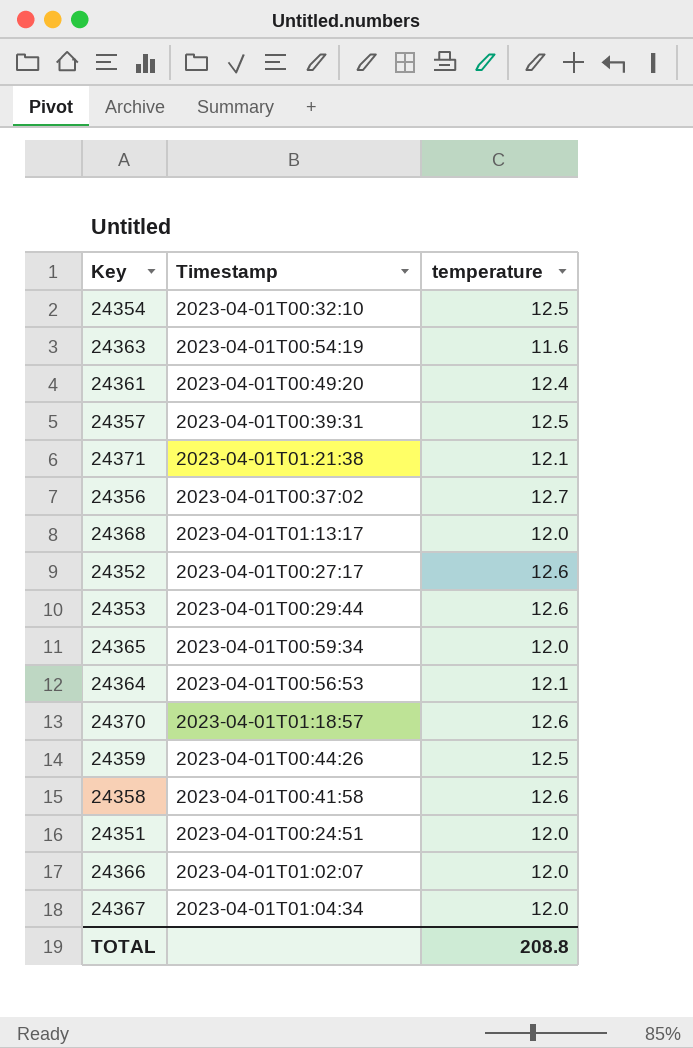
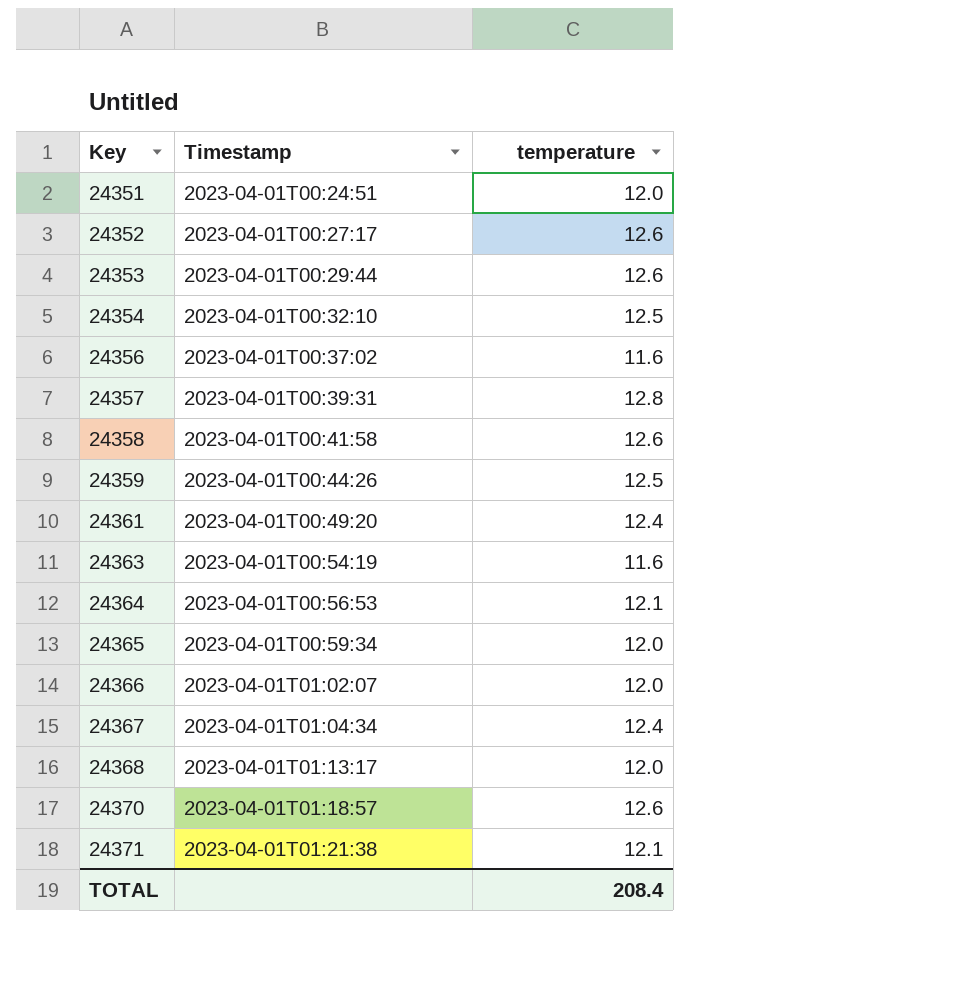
row order: none -> Key ascending
24356 | temperature: 12.7 -> 11.6
24357 | temperature: 12.5 -> 12.8
24367 | temperature: 12.0 -> 12.4
TOTAL | temperature: 208.8 -> 208.4

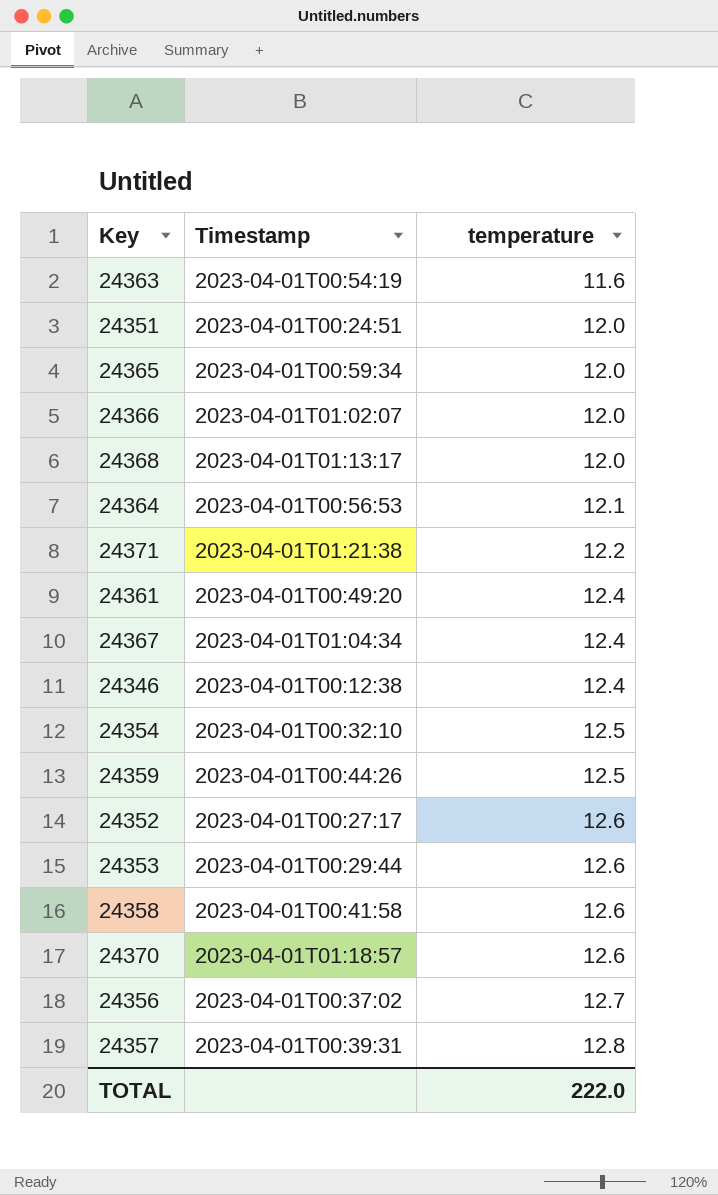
row order: Key ascending -> temperature ascending
24371 | temperature: 12.1 -> 12.2
row 24346: none -> 2023-04-01T00:12:38 | 12.4
24356 | temperature: 11.6 -> 12.7
TOTAL | temperature: 208.4 -> 222.0

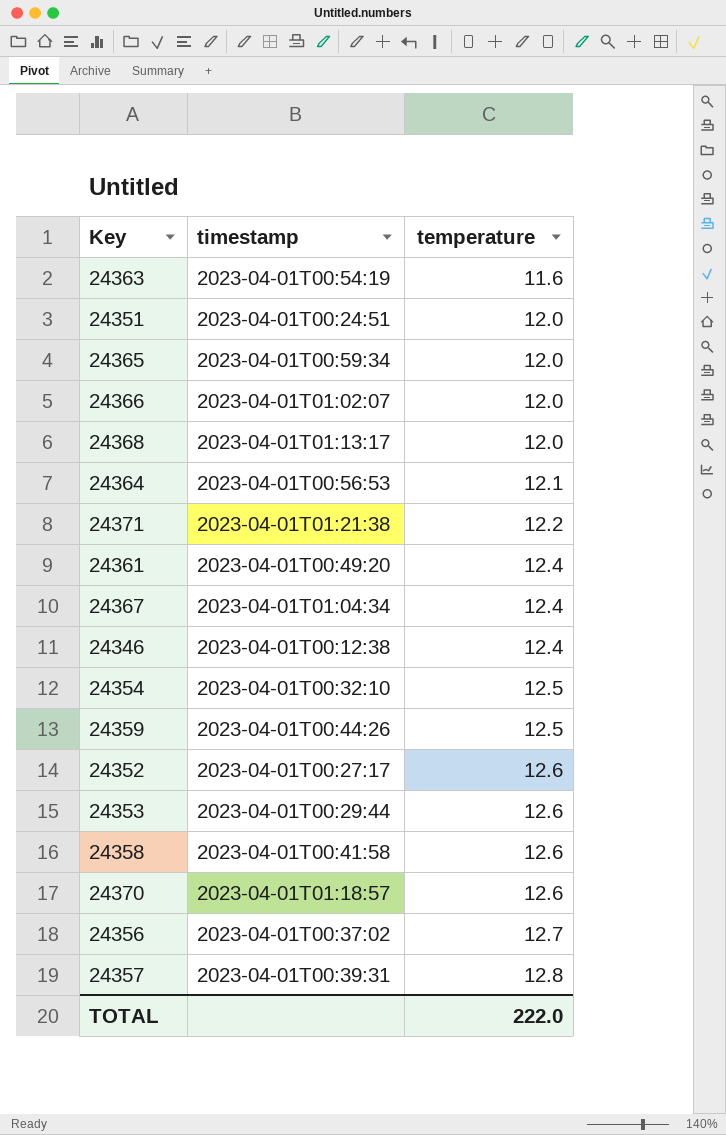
column name: Timestamp -> timestamp

